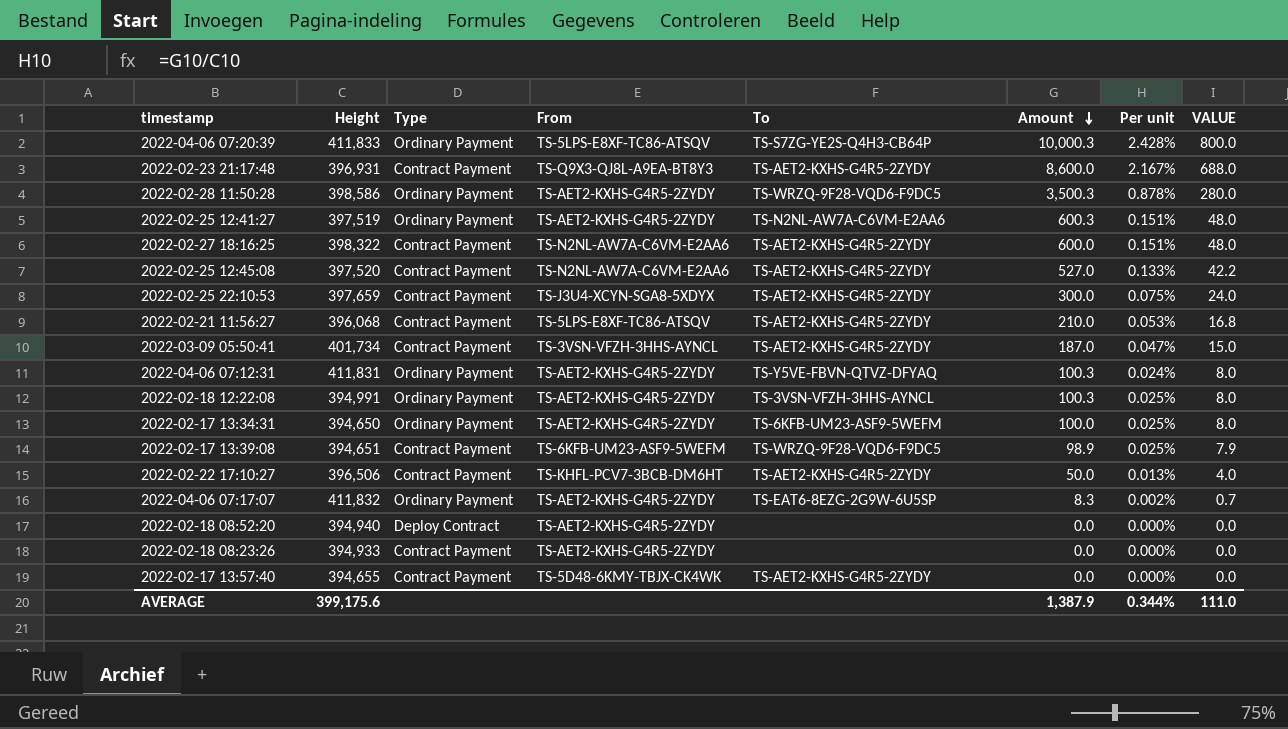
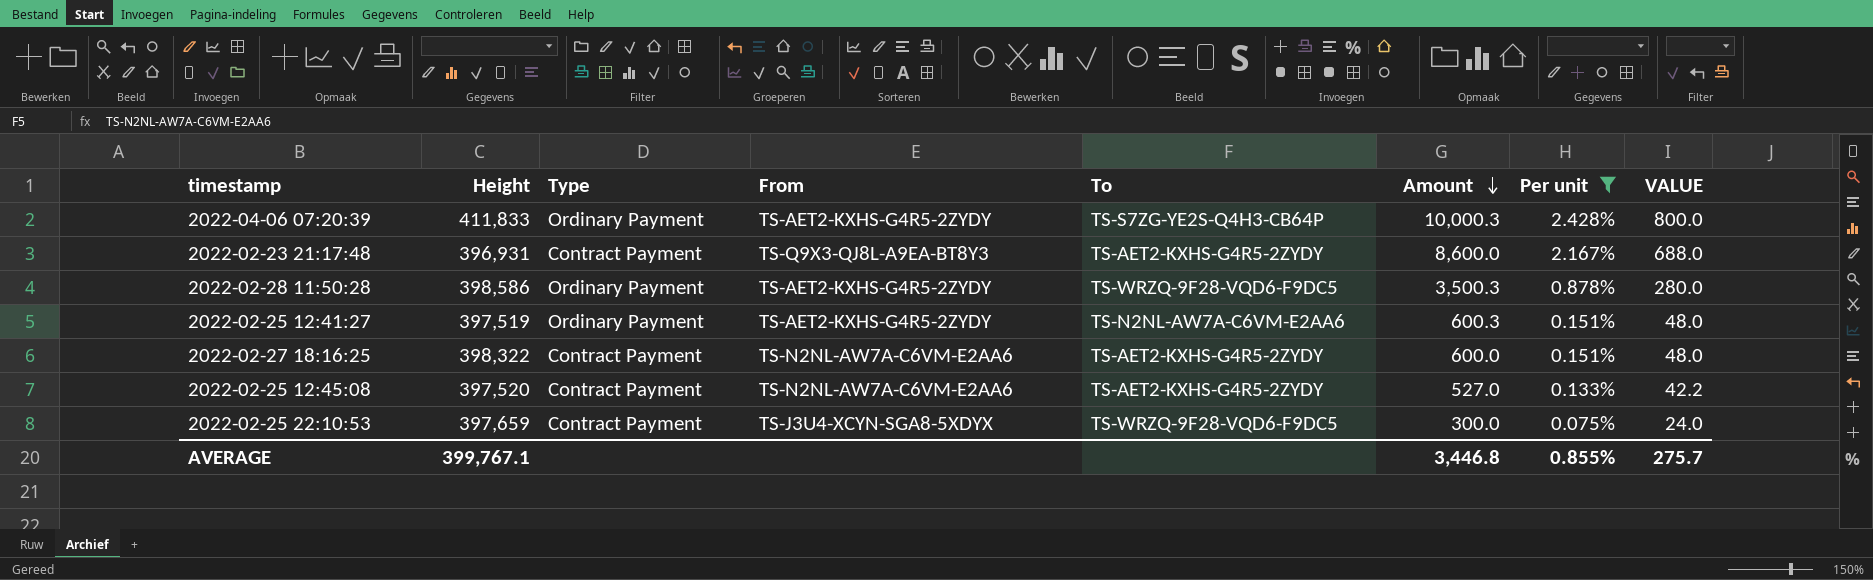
filter: none -> Per unit >= 0.075%
2022-04-06 07:20:39 | From: TS-5LPS-E8XF-TC86-ATSQV -> TS-AET2-KXHS-G4R5-2ZYDY
2022-02-25 22:10:53 | To: TS-AET2-KXHS-G4R5-2ZYDY -> TS-WRZQ-9F28-VQD6-F9DC5
AVERAGE | Height: 399,175.6 -> 399,767.1
AVERAGE | Amount: 1,387.9 -> 3,446.8
AVERAGE | Per unit: 0.344% -> 0.855%
AVERAGE | VALUE: 111.0 -> 275.7

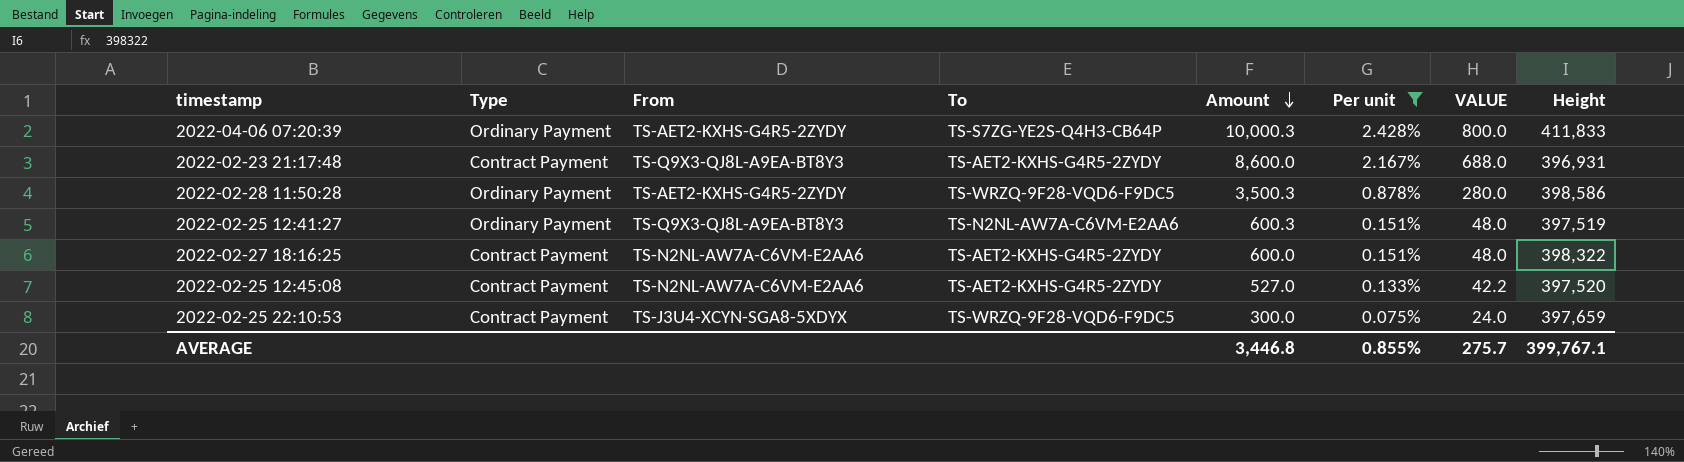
column Height | position: 2 -> 8
2022-02-25 12:41:27 | From: TS-AET2-KXHS-G4R5-2ZYDY -> TS-Q9X3-QJ8L-A9EA-BT8Y3

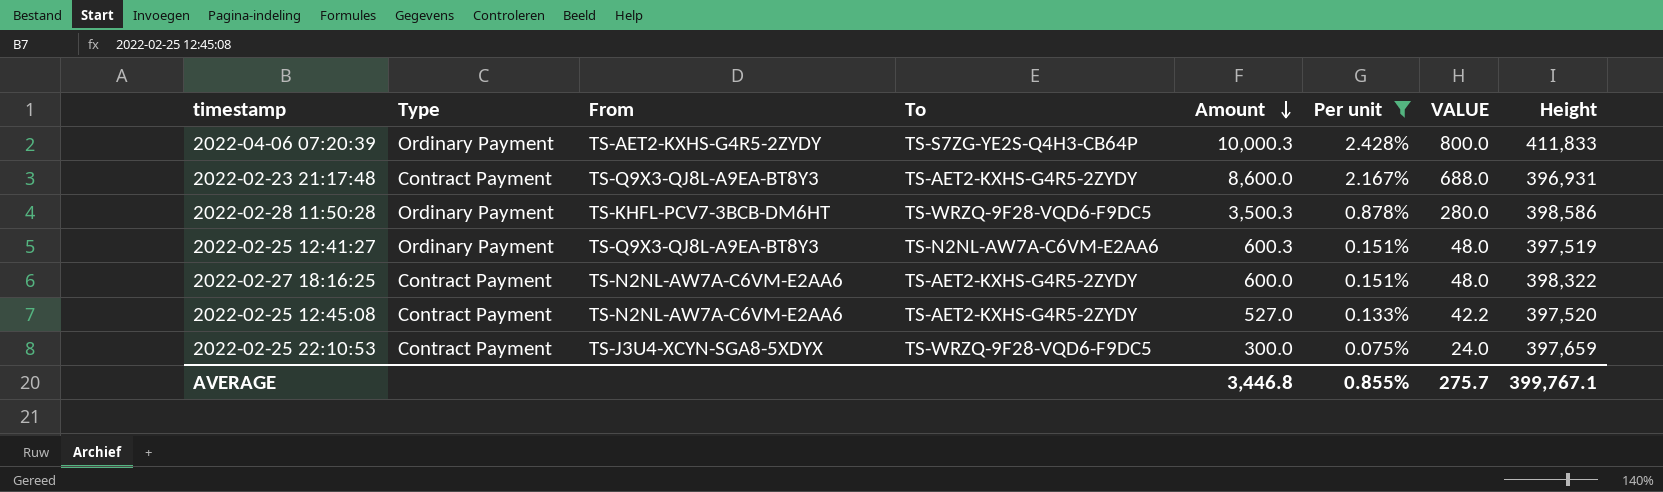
2022-02-28 11:50:28 | From: TS-AET2-KXHS-G4R5-2ZYDY -> TS-KHFL-PCV7-3BCB-DM6HT

